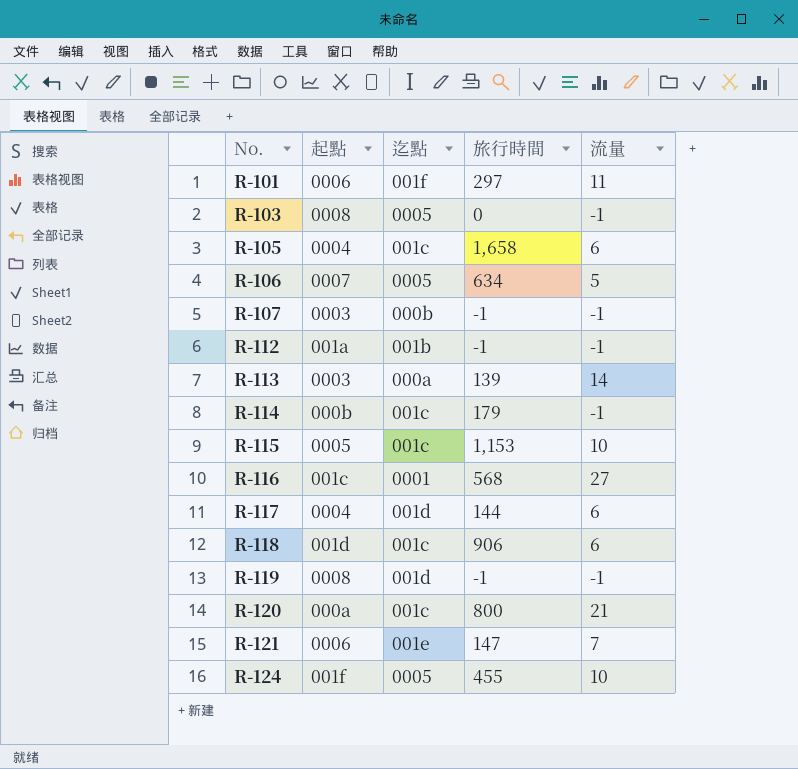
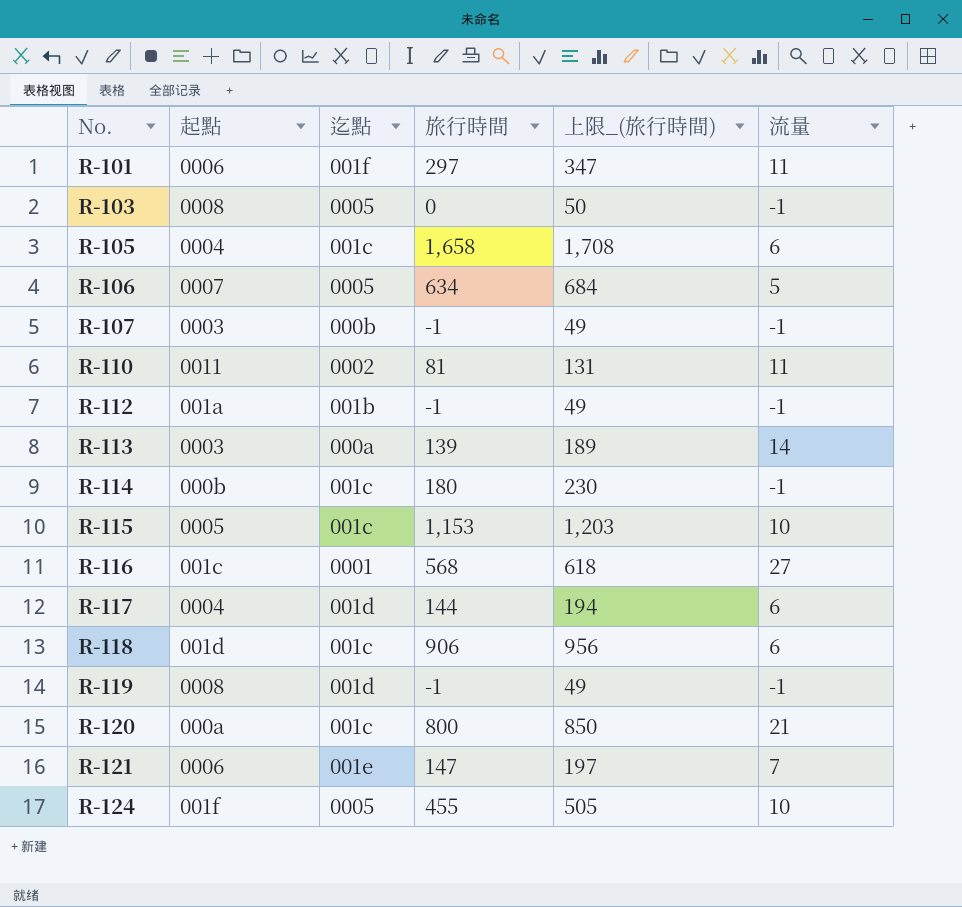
column 上限_(旅行時間) | formula: none -> [旅行時間] + 50
row R-110: none -> 0011 | 0002 | 81 | 131 | 11
R-114 | 旅行時間: 179 -> 180

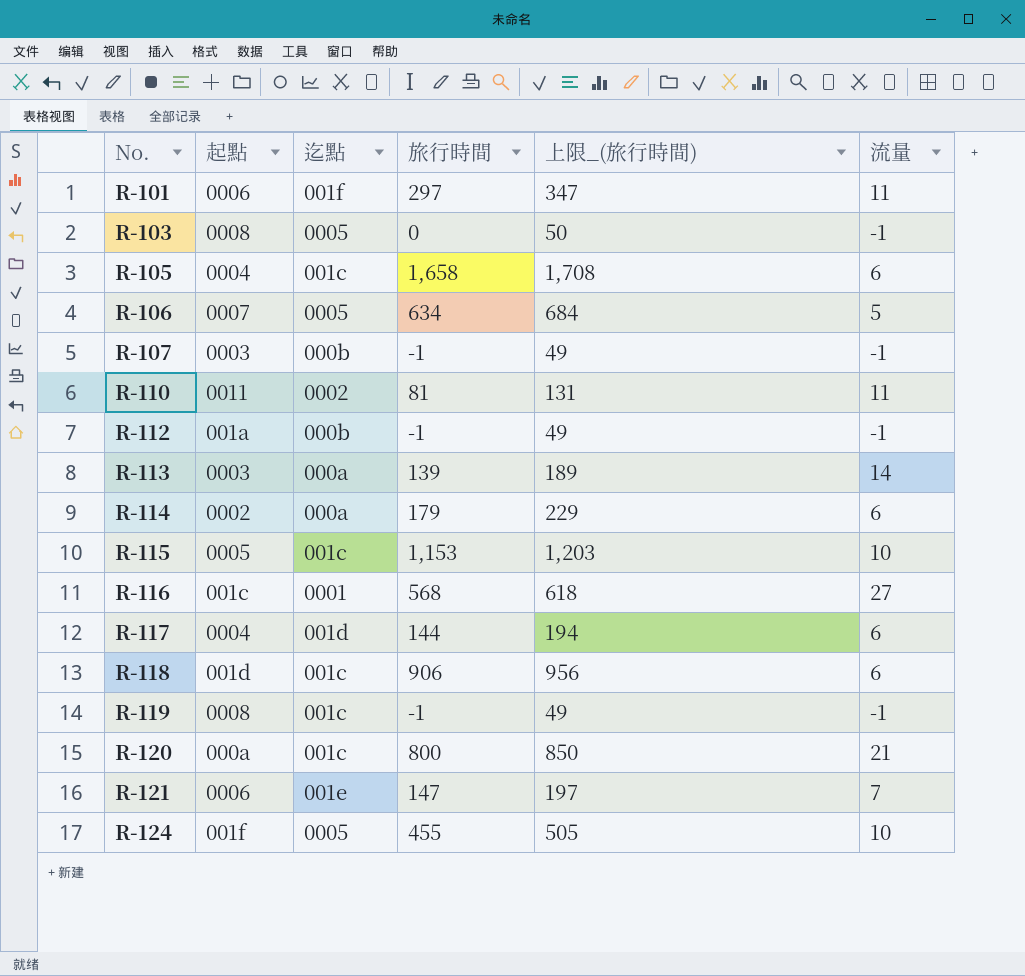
R-112 | 迄點: 001b -> 000b
R-114 | 起點: 000b -> 0002
R-114 | 迄點: 001c -> 000a
R-114 | 旅行時間: 180 -> 179
R-114 | 上限_(旅行時間): 230 -> 229
R-114 | 流量: -1 -> 6
R-119 | 迄點: 001d -> 001c

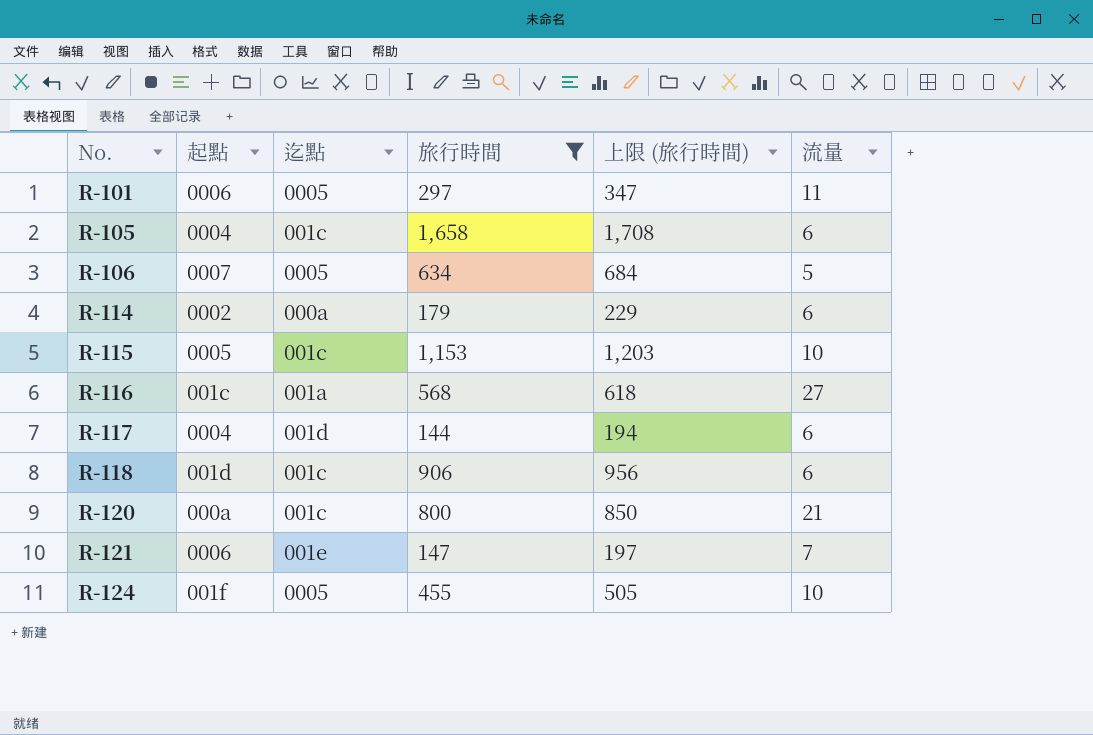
filter: none -> 旅行時間 >= 144
column name: 上限_(旅行時間) -> 上限 (旅行時間)
R-101 | 迄點: 001f -> 0005
R-116 | 迄點: 0001 -> 001a

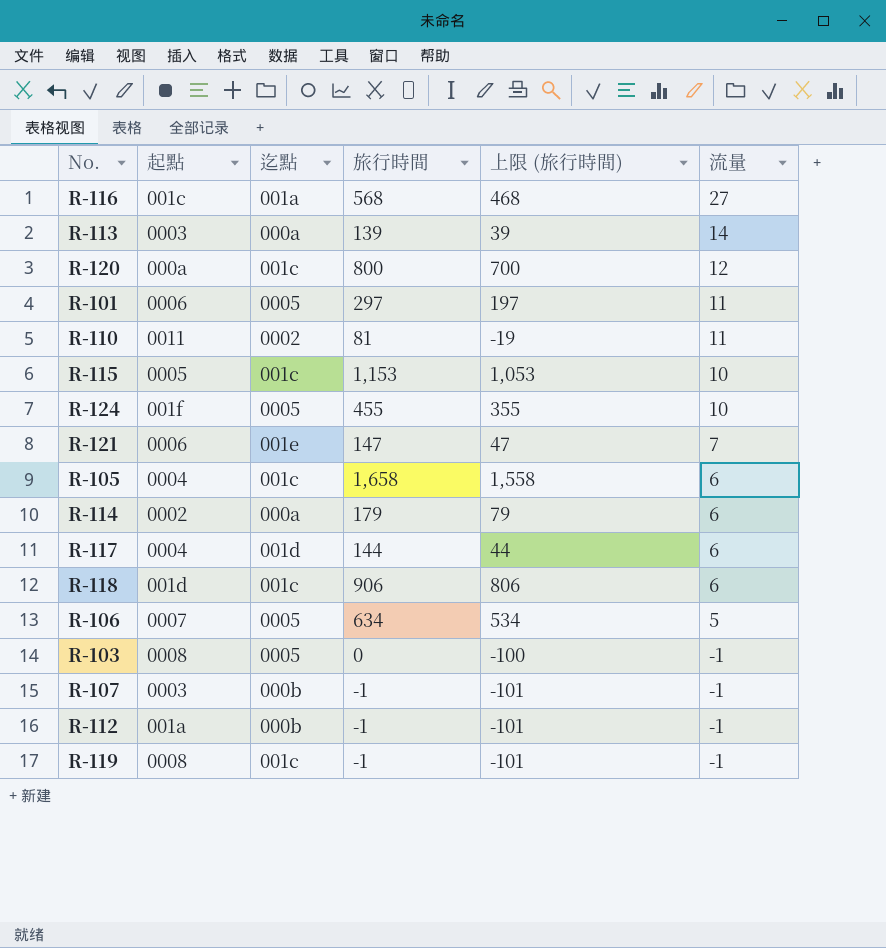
filter: 旅行時間 >= 144 -> none
row order: No. ascending -> 流量 descending
column 上限 (旅行時間) | formula: [旅行時間] + 50 -> [旅行時間] - 100
R-120 | 流量: 21 -> 12

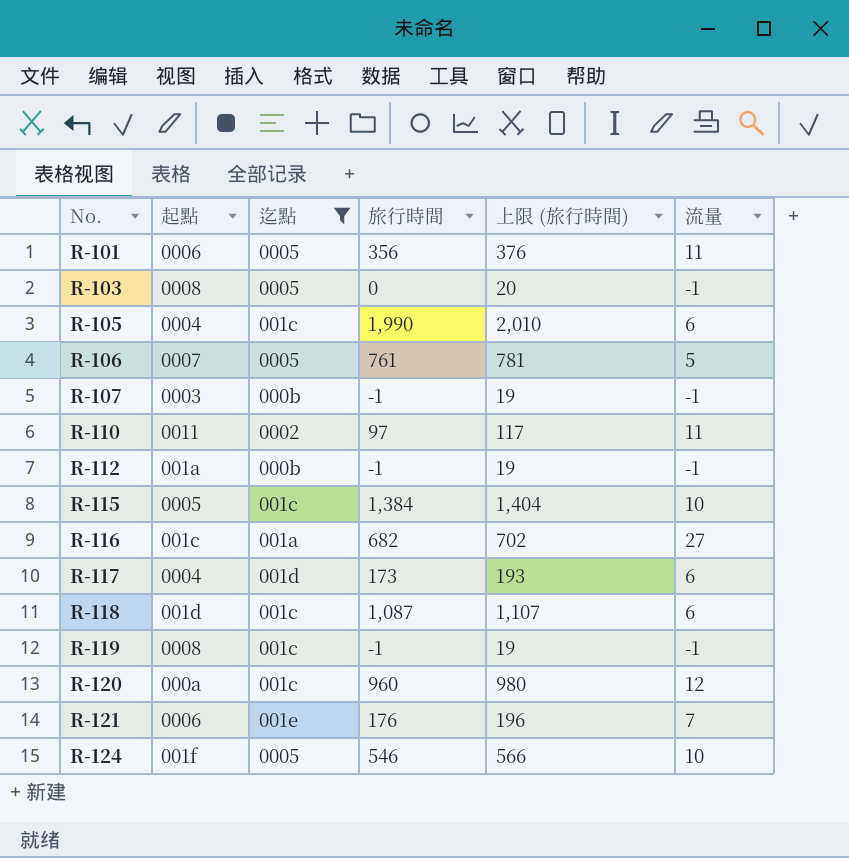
filter: none -> 迄點 != 000a
row order: 流量 descending -> No. ascending
column 上限 (旅行時間) | formula: [旅行時間] - 100 -> [旅行時間] + 20
R-101 | 旅行時間: 297 -> 356
R-105 | 旅行時間: 1,658 -> 1,990
R-106 | 旅行時間: 634 -> 761
R-110 | 旅行時間: 81 -> 97
R-115 | 旅行時間: 1,153 -> 1,384
R-116 | 旅行時間: 568 -> 682
R-117 | 旅行時間: 144 -> 173
R-118 | 旅行時間: 906 -> 1,087
R-120 | 旅行時間: 800 -> 960
R-121 | 旅行時間: 147 -> 176
R-124 | 旅行時間: 455 -> 546

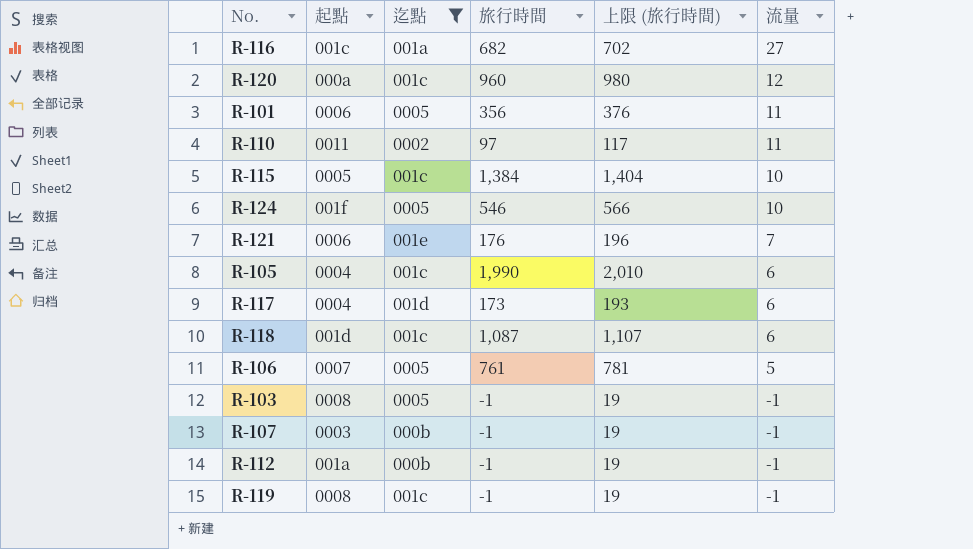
row order: No. ascending -> 流量 descending
R-103 | 旅行時間: 0 -> -1
R-103 | 上限 (旅行時間): 20 -> 19

